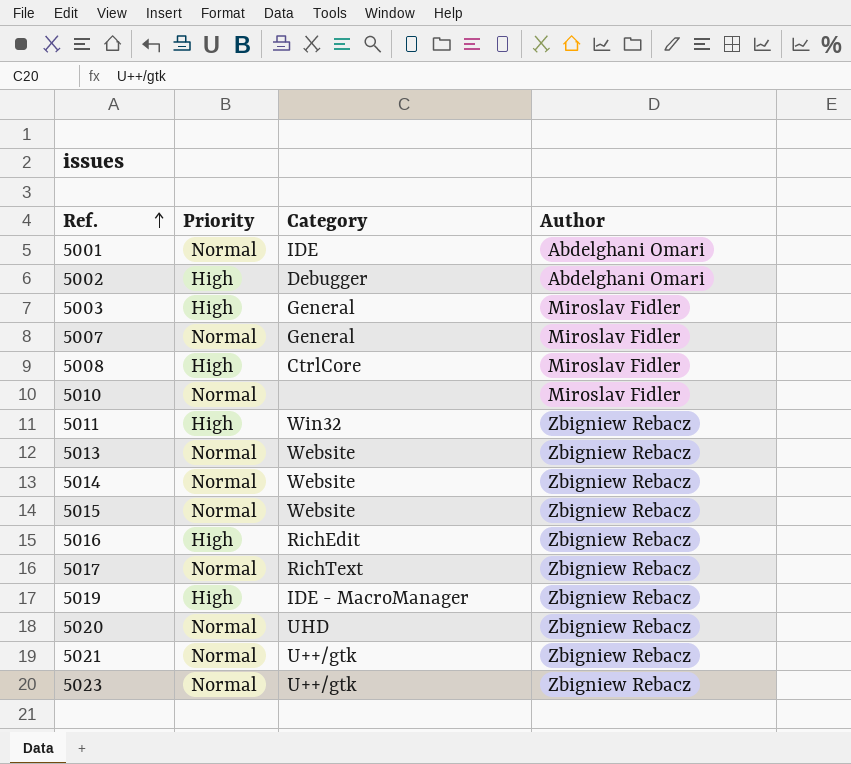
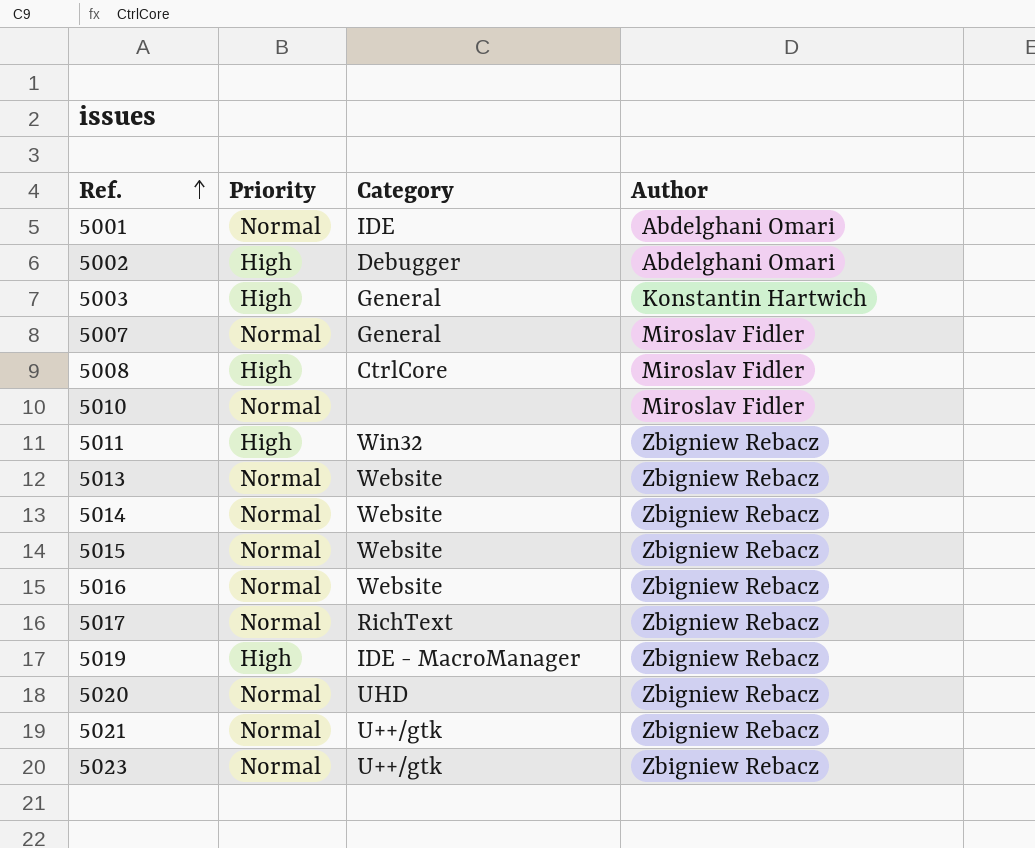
5003 | Author: Miroslav Fidler -> Konstantin Hartwich
5016 | Priority: High -> Normal
5016 | Category: RichEdit -> Website

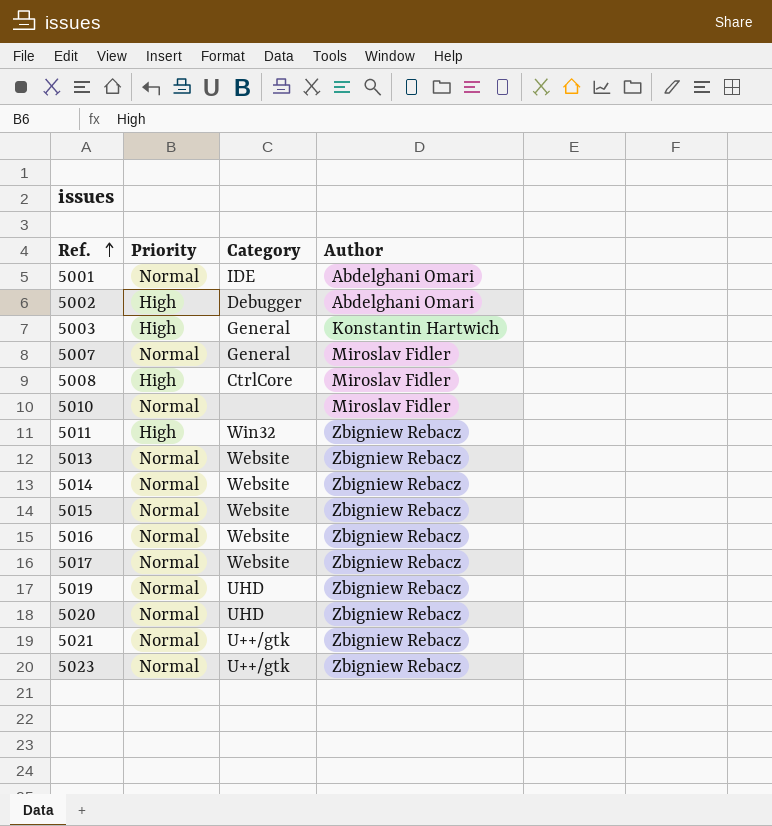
5017 | Category: RichText -> Website
5019 | Priority: High -> Normal
5019 | Category: IDE - MacroManager -> UHD

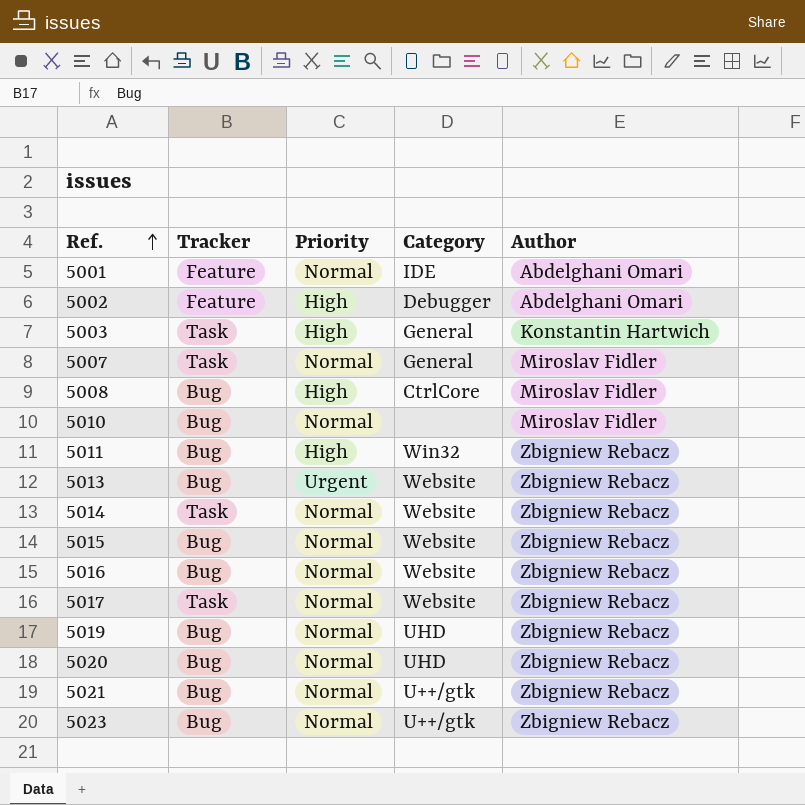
column Tracker | position: none -> 2
5013 | Priority: Normal -> Urgent

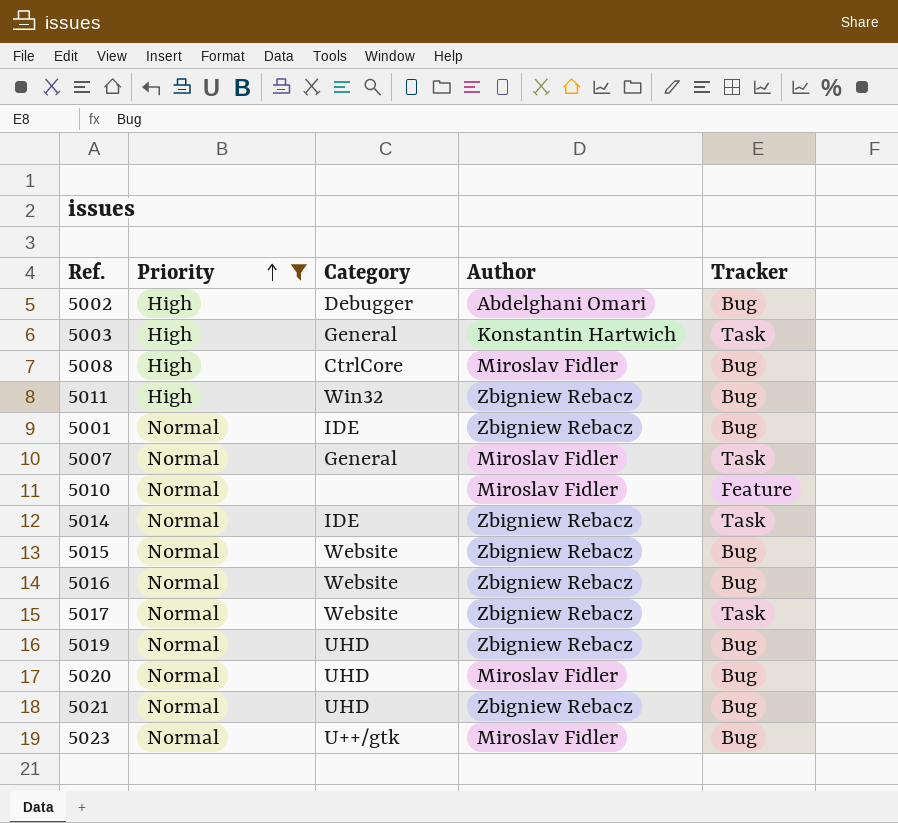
filter: none -> Priority != Urgent
row order: Ref. ascending -> Priority ascending
column Tracker | position: 2 -> 5
5002 | Tracker: Feature -> Bug
5001 | Author: Abdelghani Omari -> Zbigniew Rebacz
5001 | Tracker: Feature -> Bug
5010 | Tracker: Bug -> Feature
5014 | Category: Website -> IDE
5020 | Author: Zbigniew Rebacz -> Miroslav Fidler
5021 | Category: U++/gtk -> UHD
5023 | Author: Zbigniew Rebacz -> Miroslav Fidler

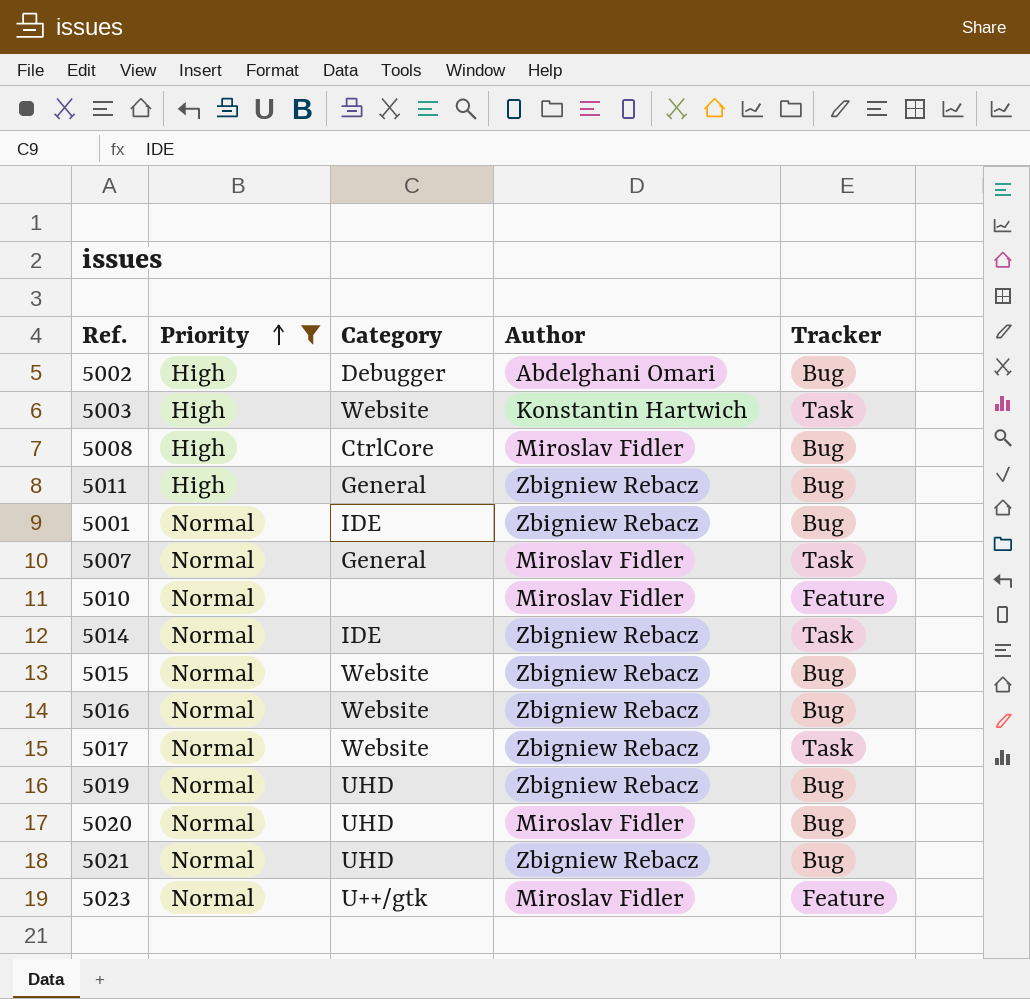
5003 | Category: General -> Website
5011 | Category: Win32 -> General
5023 | Tracker: Bug -> Feature

